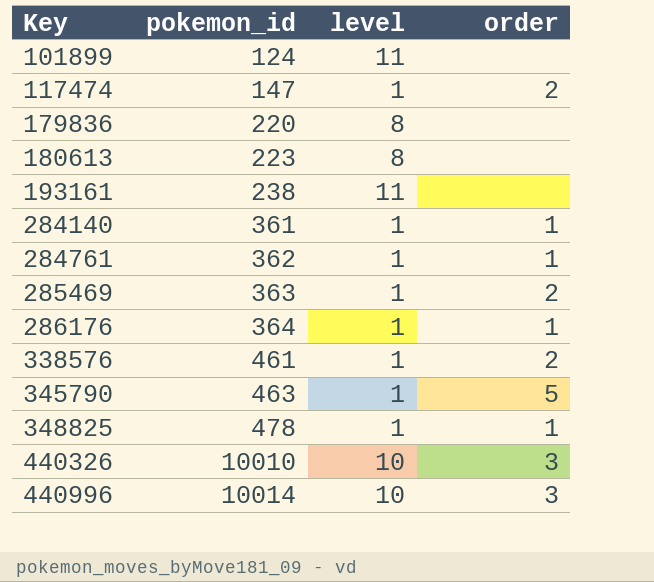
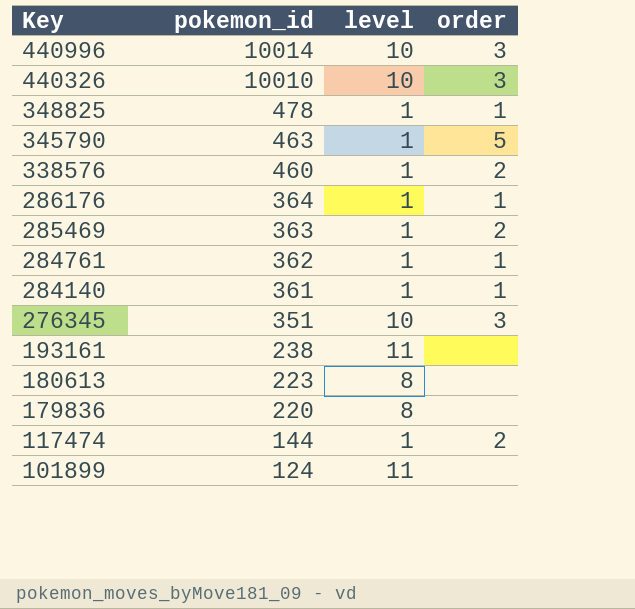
row order: Key ascending -> Key descending
338576 | pokemon_id: 461 -> 460
row 276345: none -> 351 | 10 | 3
117474 | pokemon_id: 147 -> 144

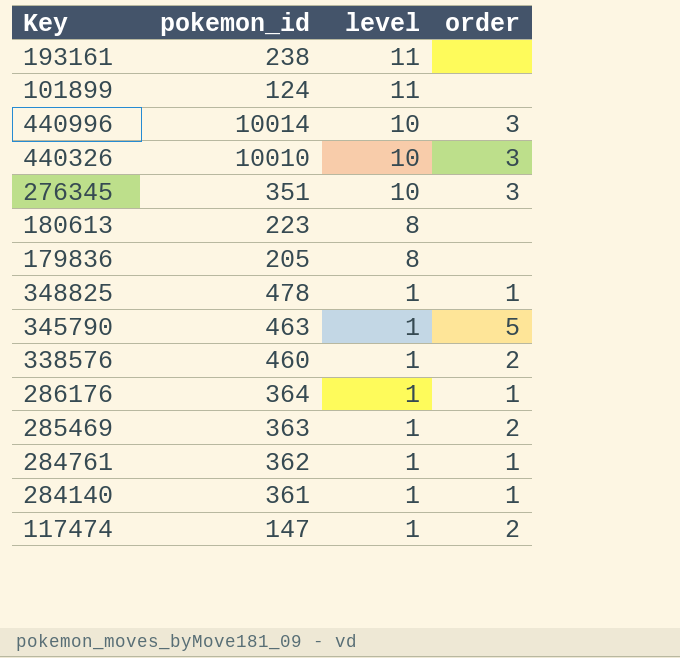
row order: Key descending -> level descending
179836 | pokemon_id: 220 -> 205
117474 | pokemon_id: 144 -> 147

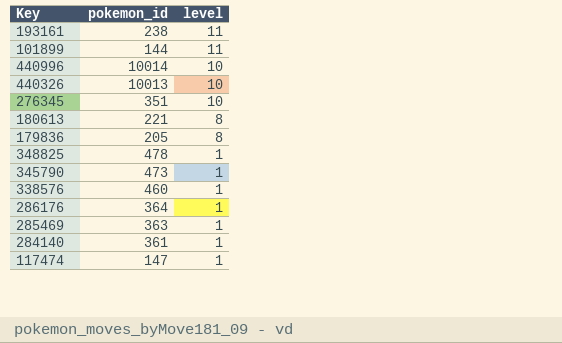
column order | position: 4 -> none
row 284761: 362 | 1 | 1 -> none
101899 | pokemon_id: 124 -> 144
440326 | pokemon_id: 10010 -> 10013
180613 | pokemon_id: 223 -> 221
345790 | pokemon_id: 463 -> 473

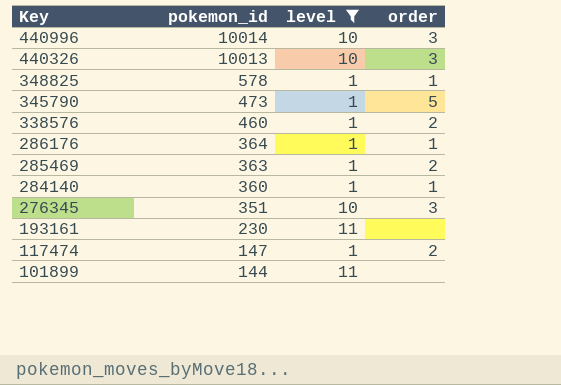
filter: none -> level != 8
row order: level descending -> Key descending
column order | position: none -> 4
348825 | pokemon_id: 478 -> 578
284140 | pokemon_id: 361 -> 360
193161 | pokemon_id: 238 -> 230

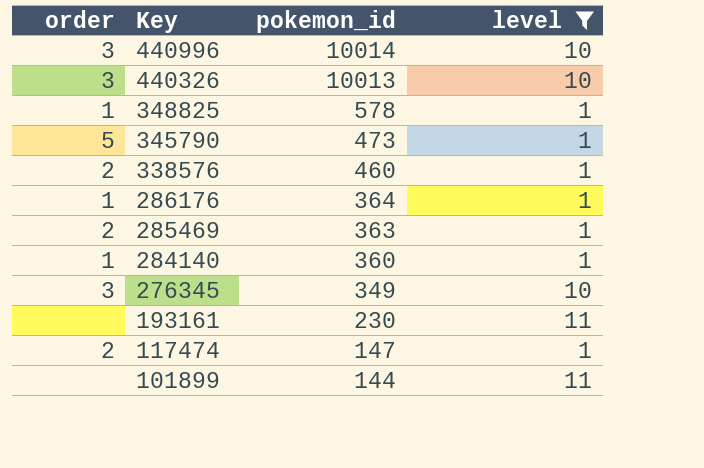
column order | position: 4 -> 1
276345 | pokemon_id: 351 -> 349

